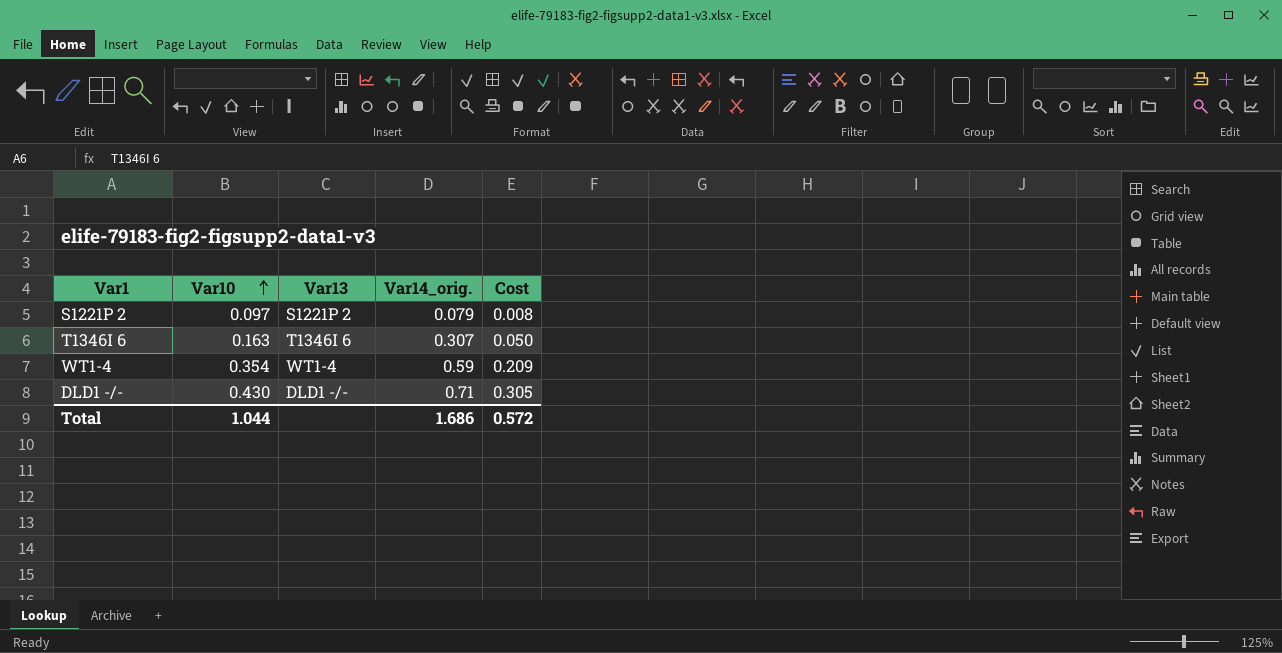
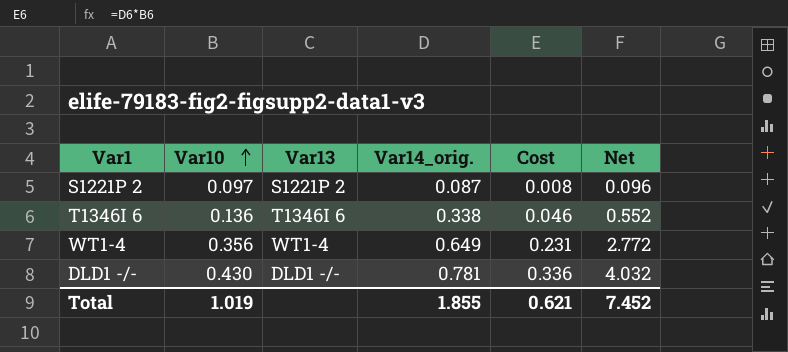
column Net | formula: none -> [Cost] * 12
S1221P 2 | Var14_orig.: 0.079 -> 0.087
T1346I 6 | Var10: 0.163 -> 0.136
T1346I 6 | Var14_orig.: 0.307 -> 0.338
T1346I 6 | Cost: 0.050 -> 0.046
WT1-4 | Var10: 0.354 -> 0.356
WT1-4 | Var14_orig.: 0.59 -> 0.649
WT1-4 | Cost: 0.209 -> 0.231
DLD1 -/- | Var14_orig.: 0.71 -> 0.781
DLD1 -/- | Cost: 0.305 -> 0.336
Total | Var10: 1.044 -> 1.019
Total | Var14_orig.: 1.686 -> 1.855
Total | Cost: 0.572 -> 0.621

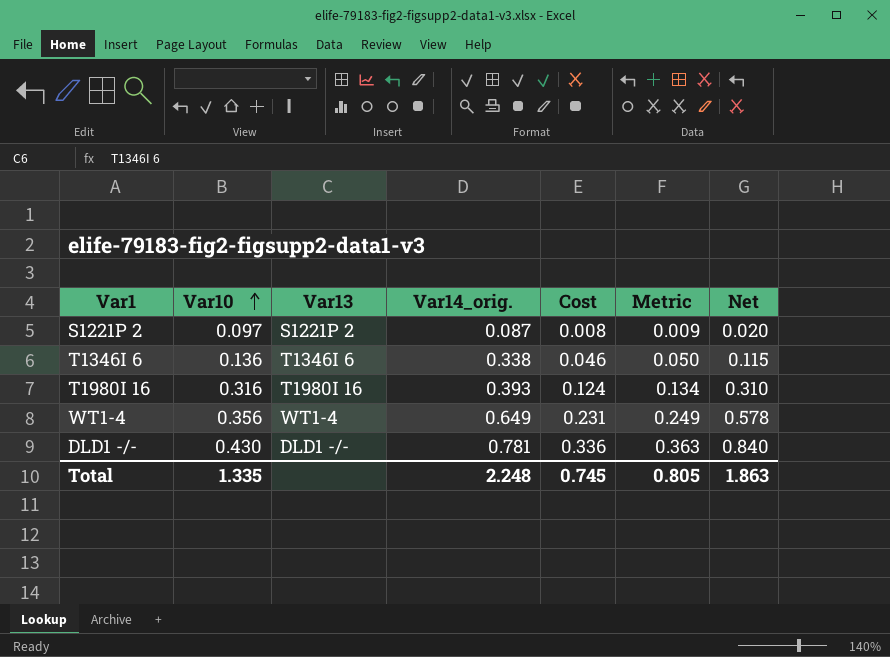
column Metric | formula: none -> [Cost] * 1.08
column Net | formula: [Cost] * 12 -> [Cost] * 2.5
row T1980I 16: none -> 0.316 | T1980I 16 | 0.393 | 0.124 | 0.134 | 0.310
Total | Var10: 1.019 -> 1.335
Total | Var14_orig.: 1.855 -> 2.248
Total | Cost: 0.621 -> 0.745
Total | Net: 7.452 -> 1.863

